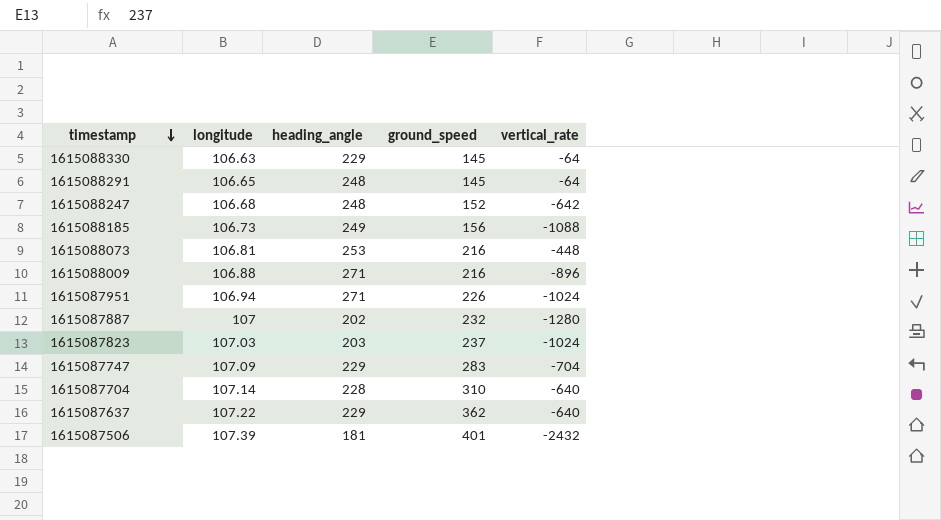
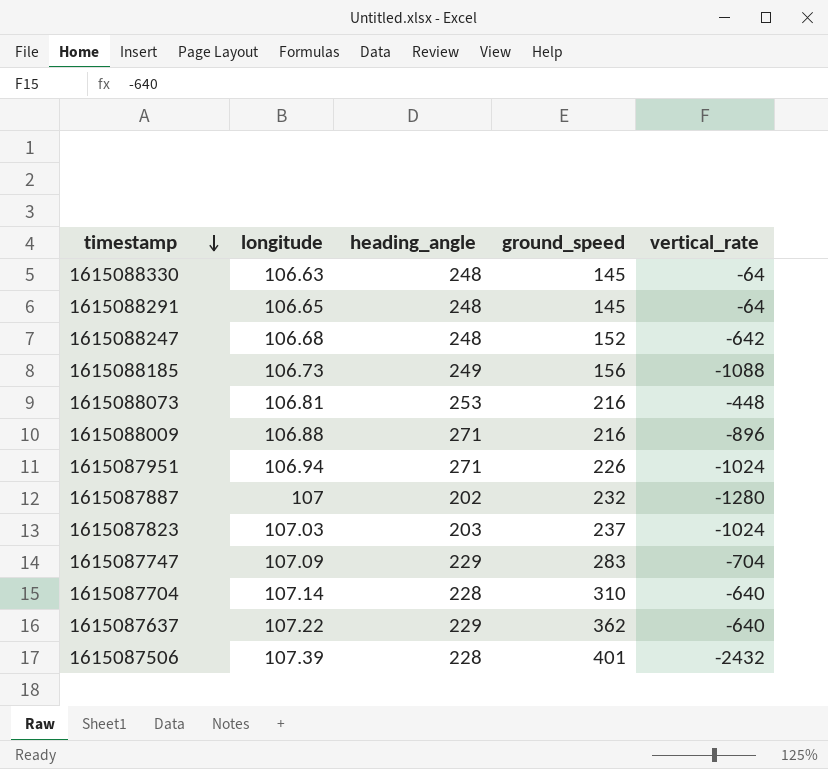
1615088330 | heading_angle: 229 -> 248
1615087506 | heading_angle: 181 -> 228

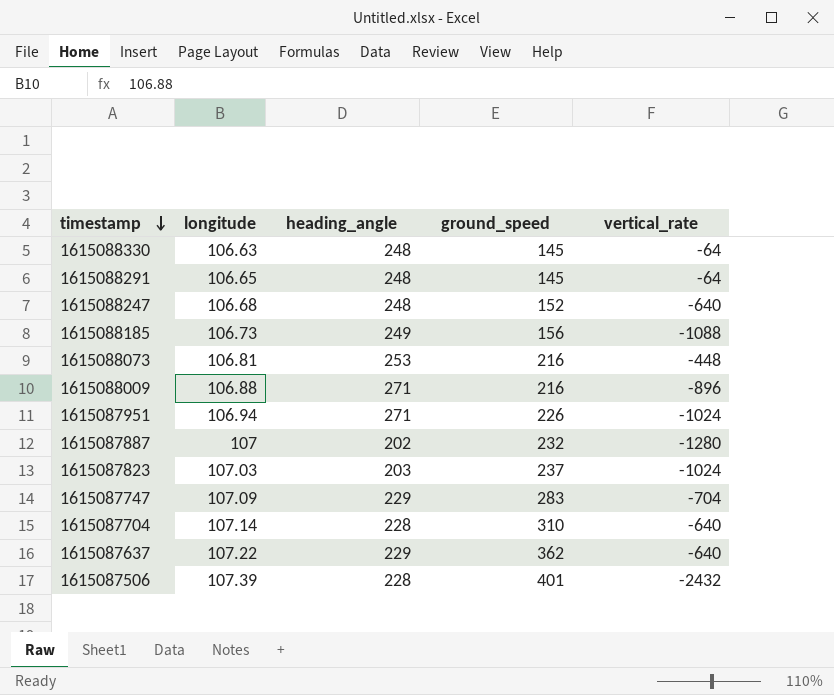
1615088247 | vertical_rate: -642 -> -640

